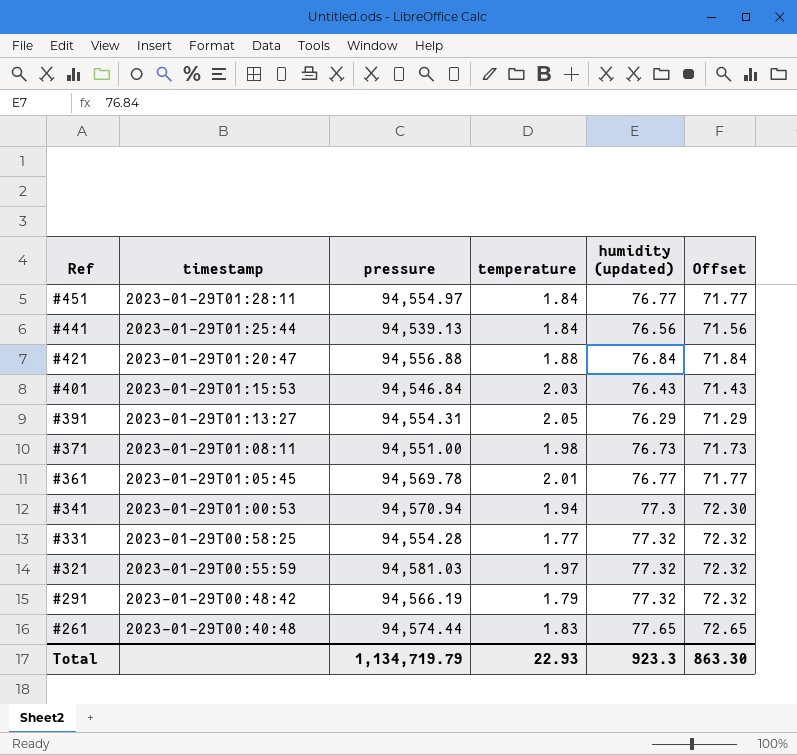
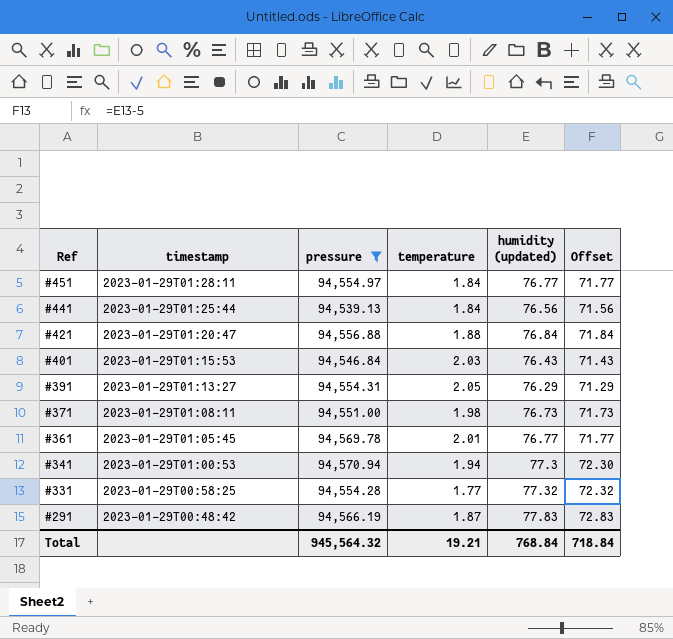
filter: none -> pressure <= 94,570.94
#291 | temperature: 1.79 -> 1.87
#291 | humidity (updated): 77.32 -> 77.83
#291 | Offset: 72.32 -> 72.83
Total | pressure: 1,134,719.79 -> 945,564.32
Total | temperature: 22.93 -> 19.21
Total | humidity (updated): 923.3 -> 768.84
Total | Offset: 863.30 -> 718.84

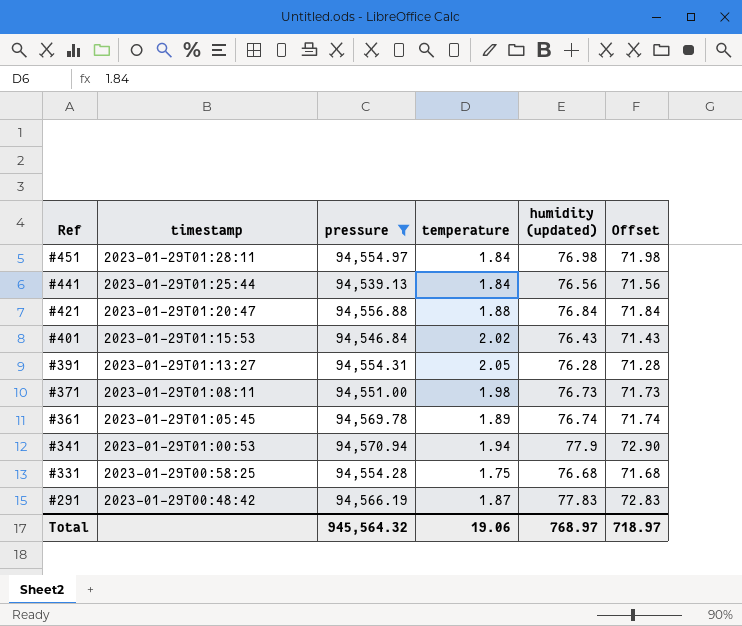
#451 | humidity (updated): 76.77 -> 76.98
#451 | Offset: 71.77 -> 71.98
#401 | temperature: 2.03 -> 2.02
#391 | humidity (updated): 76.29 -> 76.28
#391 | Offset: 71.29 -> 71.28
#361 | temperature: 2.01 -> 1.89
#361 | humidity (updated): 76.77 -> 76.74
#361 | Offset: 71.77 -> 71.74
#341 | humidity (updated): 77.3 -> 77.9
#341 | Offset: 72.30 -> 72.90
#331 | temperature: 1.77 -> 1.75
#331 | humidity (updated): 77.32 -> 76.68
#331 | Offset: 72.32 -> 71.68
Total | temperature: 19.21 -> 19.06
Total | humidity (updated): 768.84 -> 768.97
Total | Offset: 718.84 -> 718.97

